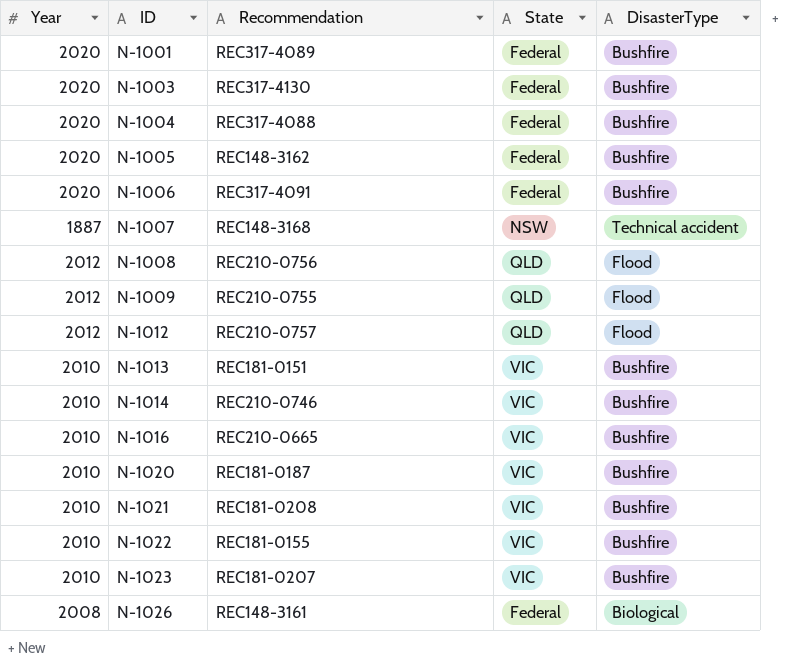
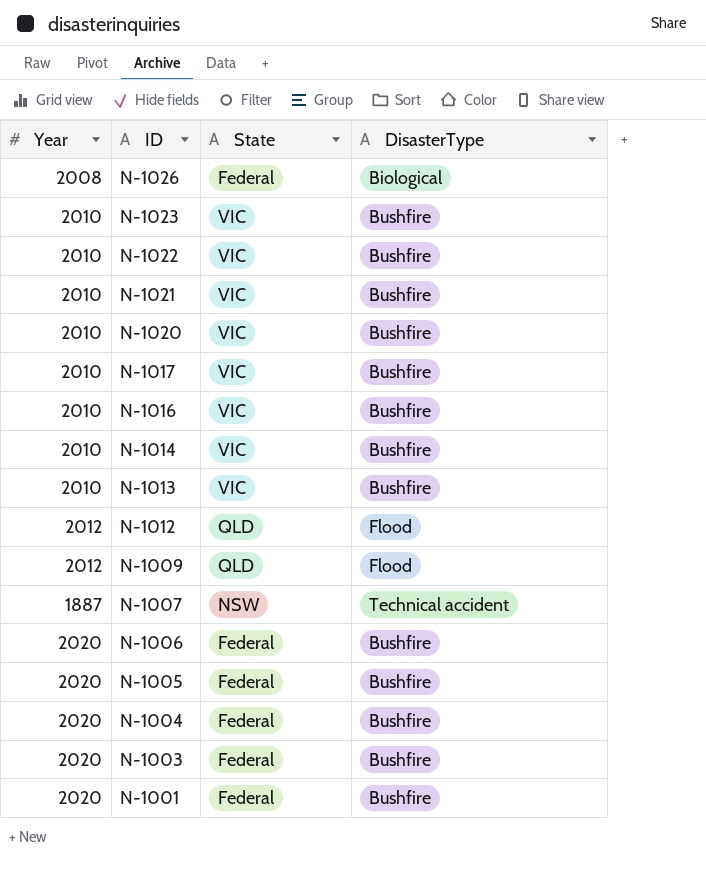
row order: ID ascending -> ID descending
column Recommendation | position: 3 -> none
row N-1008: 2012 | REC210-0756 | QLD | Flood -> none
row N-1017: none -> 2010 | VIC | Bushfire

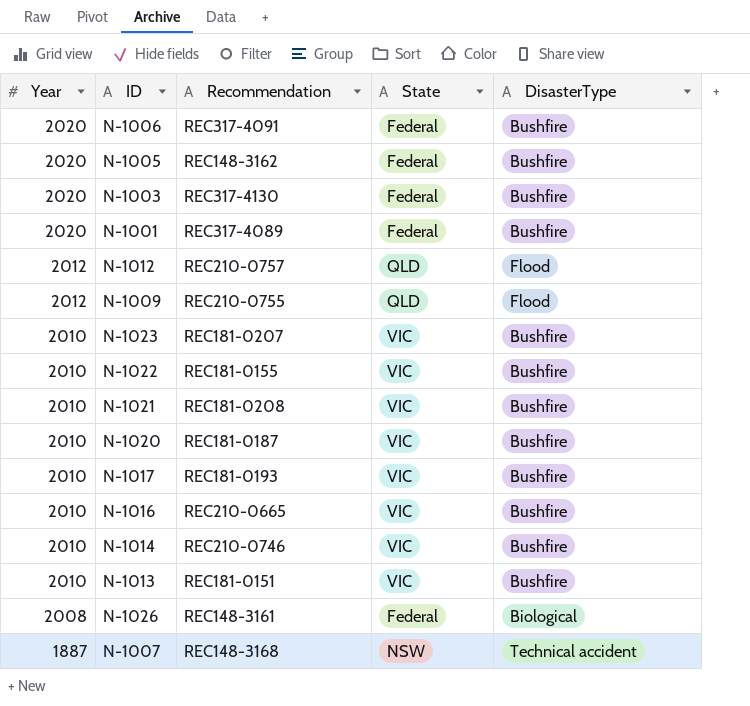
row order: ID descending -> Year descending
column Recommendation | position: none -> 3
row N-1004: 2020 | Federal | Bushfire -> none

